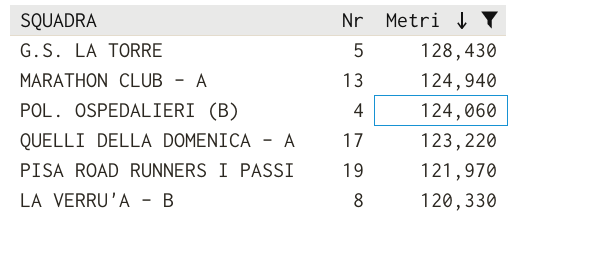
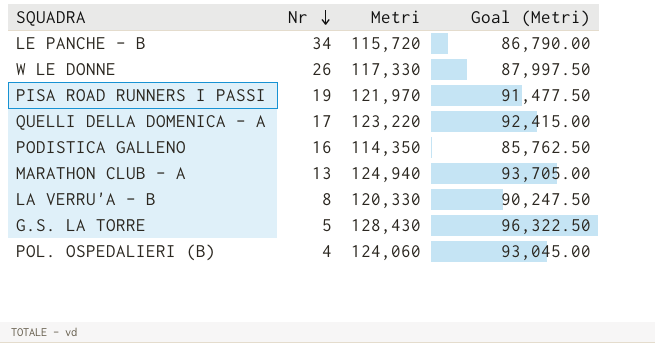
filter: Metri >= 120,330 -> none
row order: Metri descending -> Nr descending
column Goal (Metri) | formula: none -> [Metri] * 0.75

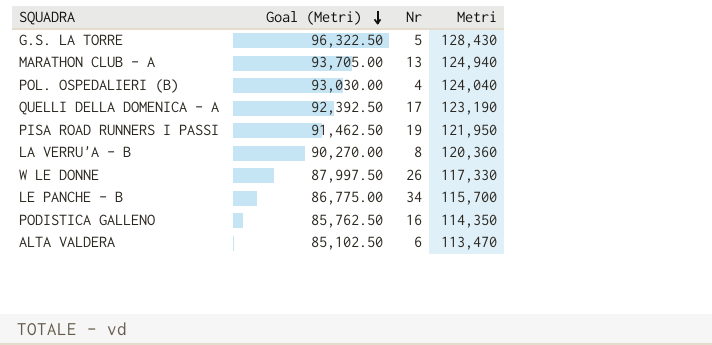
row order: Nr descending -> Goal (Metri) descending
column Goal (Metri) | position: 4 -> 2
POL. OSPEDALIERI (B) | Goal (Metri): 93,045.00 -> 93,030.00
POL. OSPEDALIERI (B) | Metri: 124,060 -> 124,040
QUELLI DELLA DOMENICA - A | Goal (Metri): 92,415.00 -> 92,392.50
QUELLI DELLA DOMENICA - A | Metri: 123,220 -> 123,190
PISA ROAD RUNNERS I PASSI | Goal (Metri): 91,477.50 -> 91,462.50
PISA ROAD RUNNERS I PASSI | Metri: 121,970 -> 121,950
LA VERRU'A - B | Goal (Metri): 90,247.50 -> 90,270.00
LA VERRU'A - B | Metri: 120,330 -> 120,360
LE PANCHE - B | Goal (Metri): 86,790.00 -> 86,775.00
LE PANCHE - B | Metri: 115,720 -> 115,700
row ALTA VALDERA: none -> 85,102.50 | 6 | 113,470

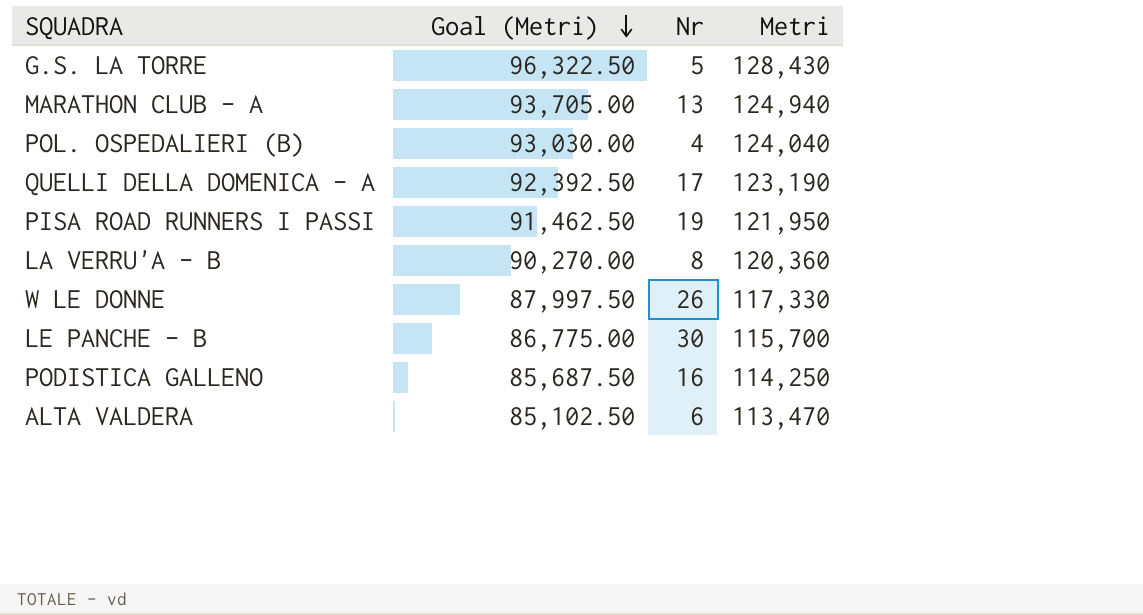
LE PANCHE - B | Nr: 34 -> 30
PODISTICA GALLENO | Goal (Metri): 85,762.50 -> 85,687.50
PODISTICA GALLENO | Metri: 114,350 -> 114,250

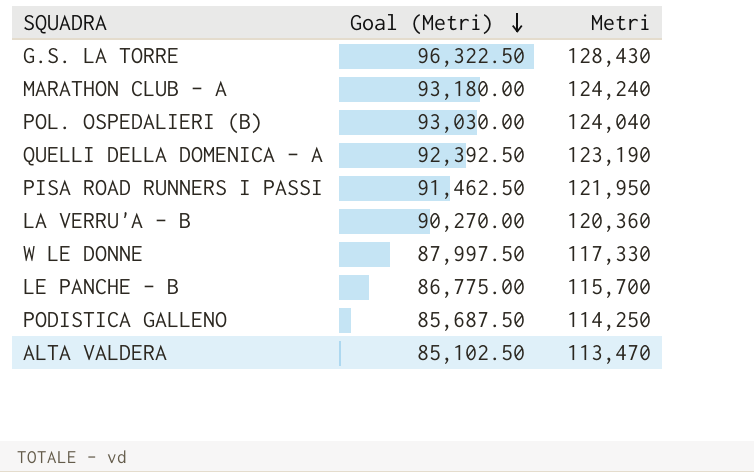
column Nr | position: 3 -> none
MARATHON CLUB - A | Goal (Metri): 93,705.00 -> 93,180.00
MARATHON CLUB - A | Metri: 124,940 -> 124,240

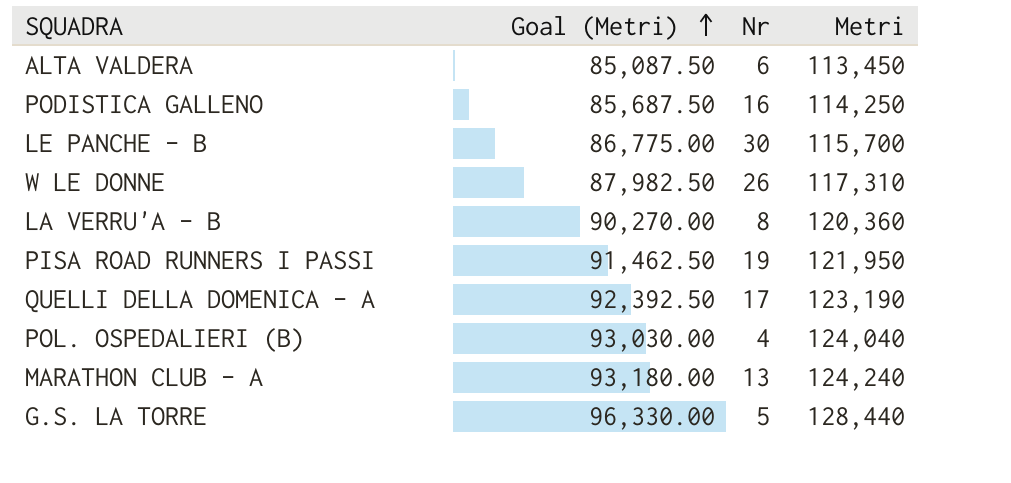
row order: Goal (Metri) descending -> Goal (Metri) ascending
column Nr | position: none -> 3
ALTA VALDERA | Goal (Metri): 85,102.50 -> 85,087.50
ALTA VALDERA | Metri: 113,470 -> 113,450
W LE DONNE | Goal (Metri): 87,997.50 -> 87,982.50
W LE DONNE | Metri: 117,330 -> 117,310
G.S. LA TORRE | Goal (Metri): 96,322.50 -> 96,330.00
G.S. LA TORRE | Metri: 128,430 -> 128,440

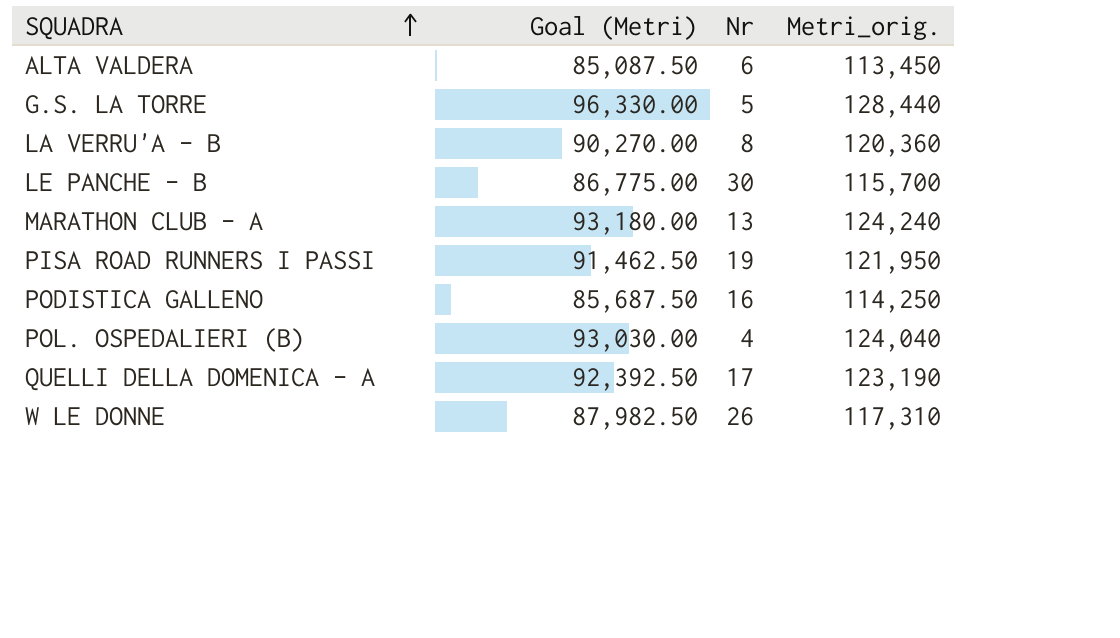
row order: Goal (Metri) ascending -> SQUADRA ascending
column name: Metri -> Metri_orig.

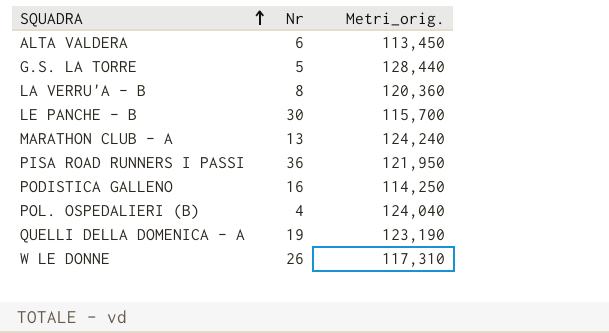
column Goal (Metri) | formula: [Metri_orig.] * 0.75 -> none
PISA ROAD RUNNERS I PASSI | Nr: 19 -> 36
QUELLI DELLA DOMENICA - A | Nr: 17 -> 19

